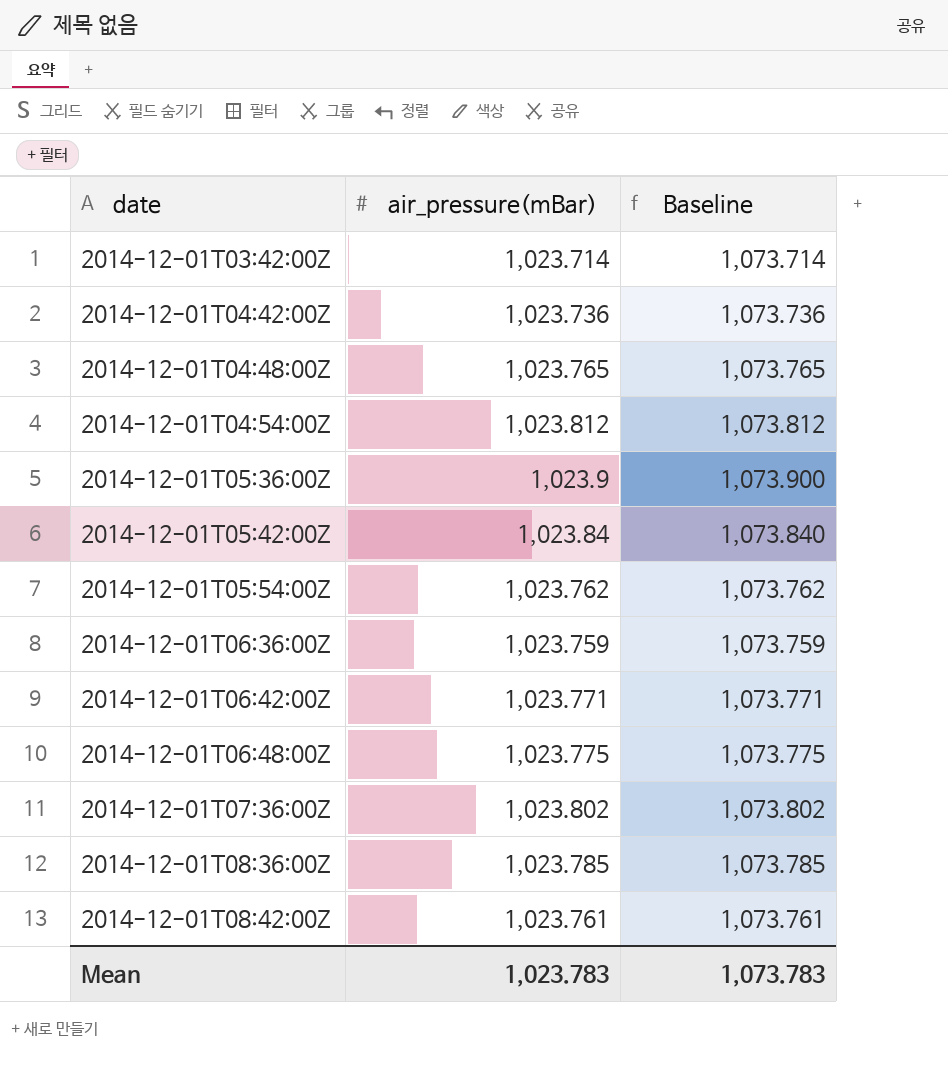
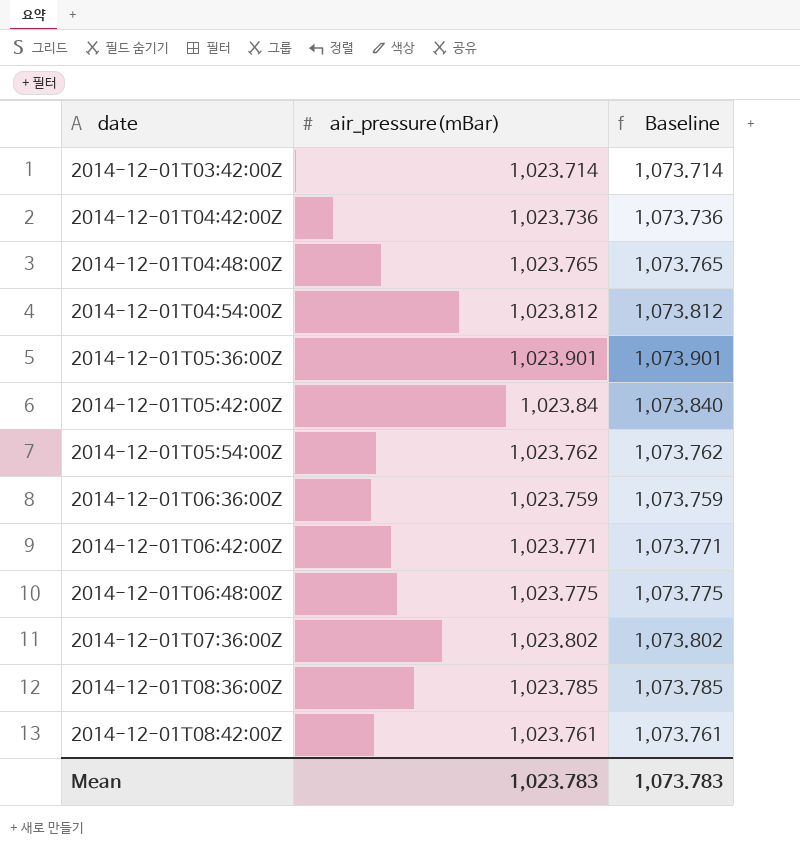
2014-12-01T05:36:00Z | air_pressure(mBar): 1,023.9 -> 1,023.901
2014-12-01T05:36:00Z | Baseline: 1,073.900 -> 1,073.901

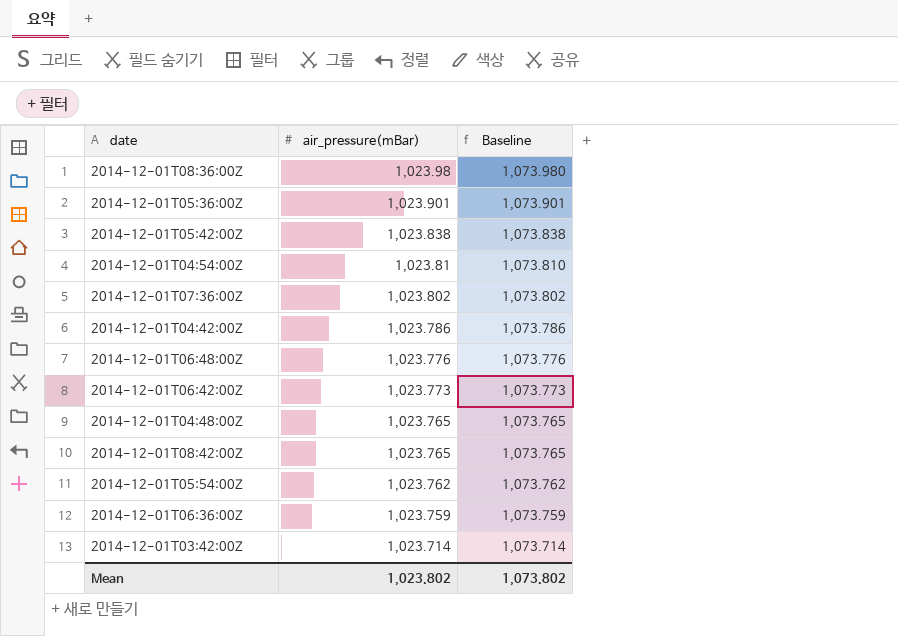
row order: date ascending -> air_pressure(mBar) descending
2014-12-01T08:36:00Z | air_pressure(mBar): 1,023.785 -> 1,023.98
2014-12-01T08:36:00Z | Baseline: 1,073.785 -> 1,073.980
2014-12-01T05:42:00Z | air_pressure(mBar): 1,023.84 -> 1,023.838
2014-12-01T05:42:00Z | Baseline: 1,073.840 -> 1,073.838
2014-12-01T04:54:00Z | air_pressure(mBar): 1,023.812 -> 1,023.81
2014-12-01T04:54:00Z | Baseline: 1,073.812 -> 1,073.810
2014-12-01T04:42:00Z | air_pressure(mBar): 1,023.736 -> 1,023.786
2014-12-01T04:42:00Z | Baseline: 1,073.736 -> 1,073.786
2014-12-01T06:48:00Z | air_pressure(mBar): 1,023.775 -> 1,023.776
2014-12-01T06:48:00Z | Baseline: 1,073.775 -> 1,073.776
2014-12-01T06:42:00Z | air_pressure(mBar): 1,023.771 -> 1,023.773
2014-12-01T06:42:00Z | Baseline: 1,073.771 -> 1,073.773
2014-12-01T08:42:00Z | air_pressure(mBar): 1,023.761 -> 1,023.765
2014-12-01T08:42:00Z | Baseline: 1,073.761 -> 1,073.765
Mean | air_pressure(mBar): 1,023.783 -> 1,023.802
Mean | Baseline: 1,073.783 -> 1,073.802

